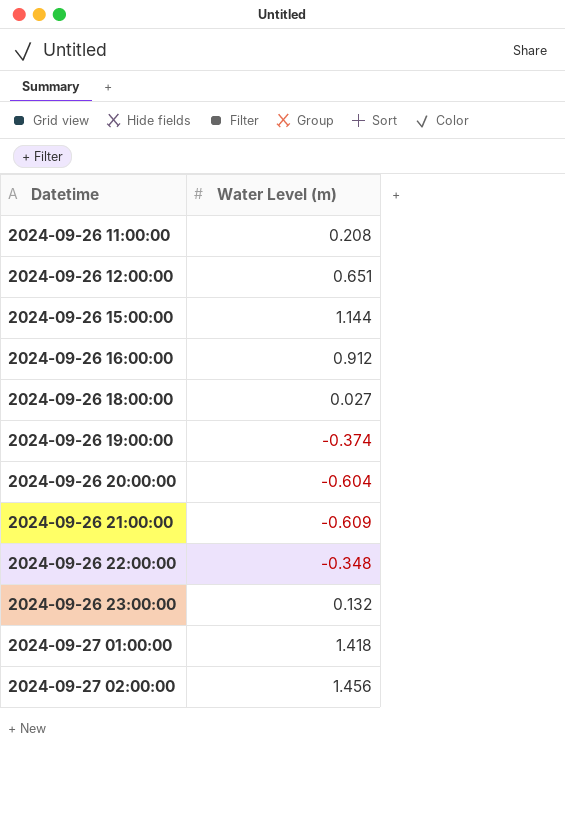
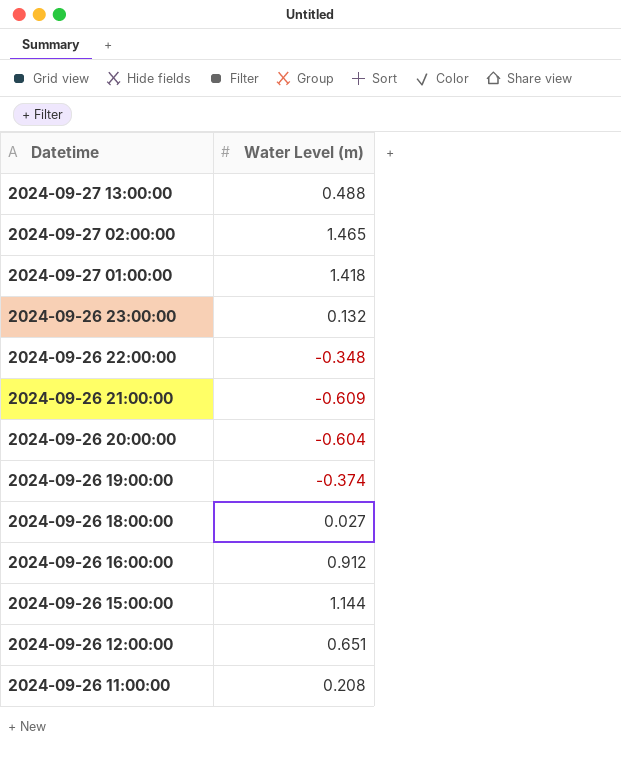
row order: Datetime ascending -> Datetime descending
row 2024-09-27 13:00:00: none -> 0.488
2024-09-27 02:00:00 | Water Level (m): 1.456 -> 1.465

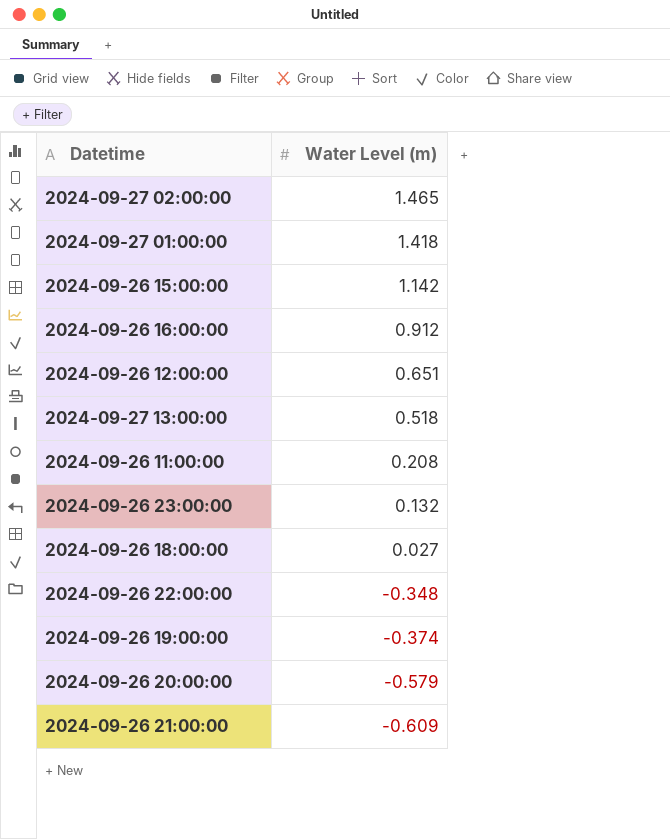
row order: Datetime descending -> Water Level (m) descending
2024-09-26 15:00:00 | Water Level (m): 1.144 -> 1.142
2024-09-27 13:00:00 | Water Level (m): 0.488 -> 0.518
2024-09-26 20:00:00 | Water Level (m): -0.604 -> -0.579

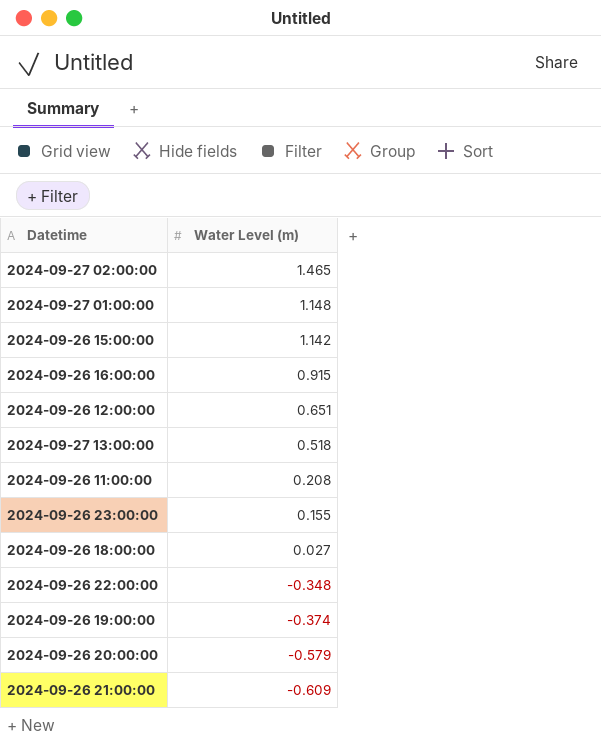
2024-09-27 01:00:00 | Water Level (m): 1.418 -> 1.148
2024-09-26 16:00:00 | Water Level (m): 0.912 -> 0.915
2024-09-26 23:00:00 | Water Level (m): 0.132 -> 0.155

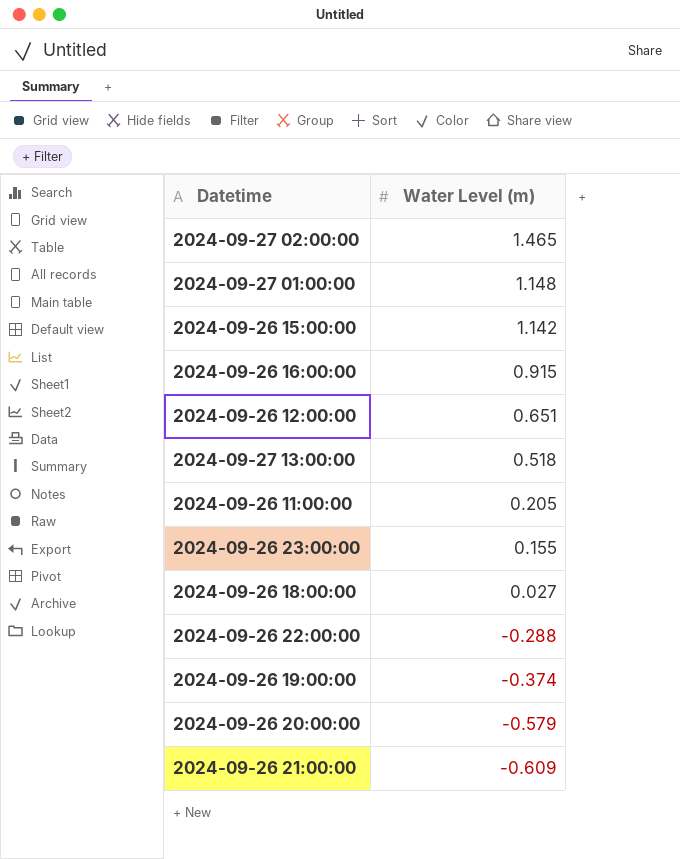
2024-09-26 11:00:00 | Water Level (m): 0.208 -> 0.205
2024-09-26 22:00:00 | Water Level (m): -0.348 -> -0.288

